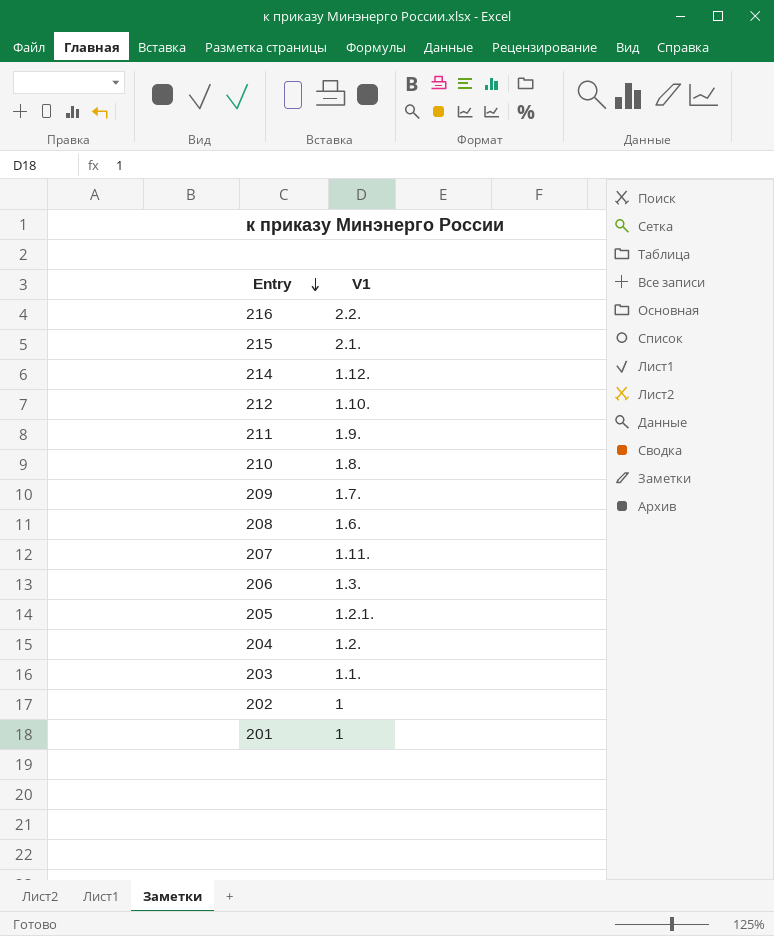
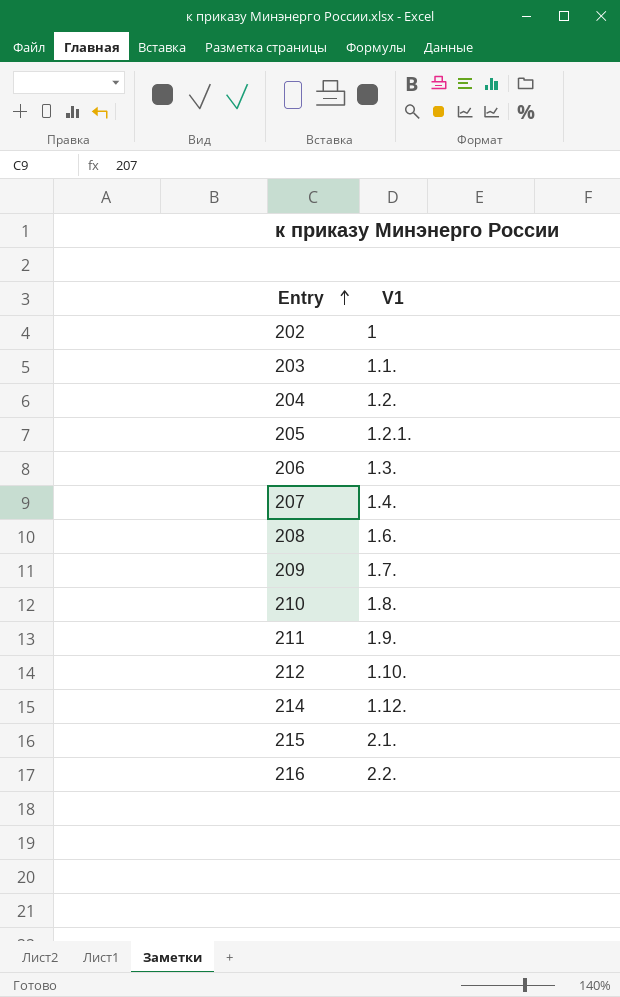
row order: Entry descending -> Entry ascending
row 201: 1 -> none
207 | V1: 1.11. -> 1.4.

